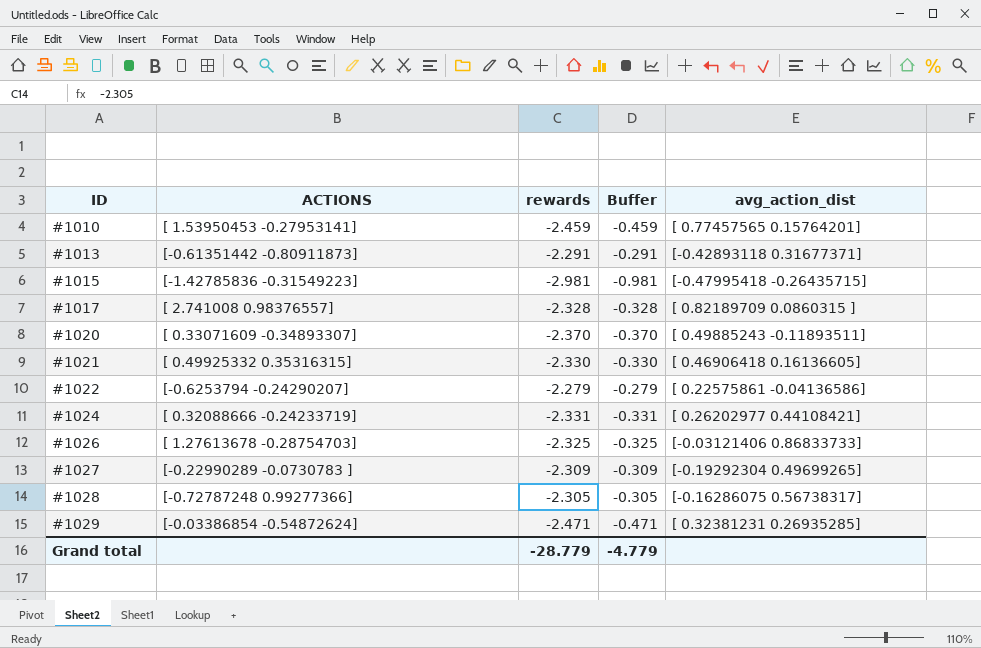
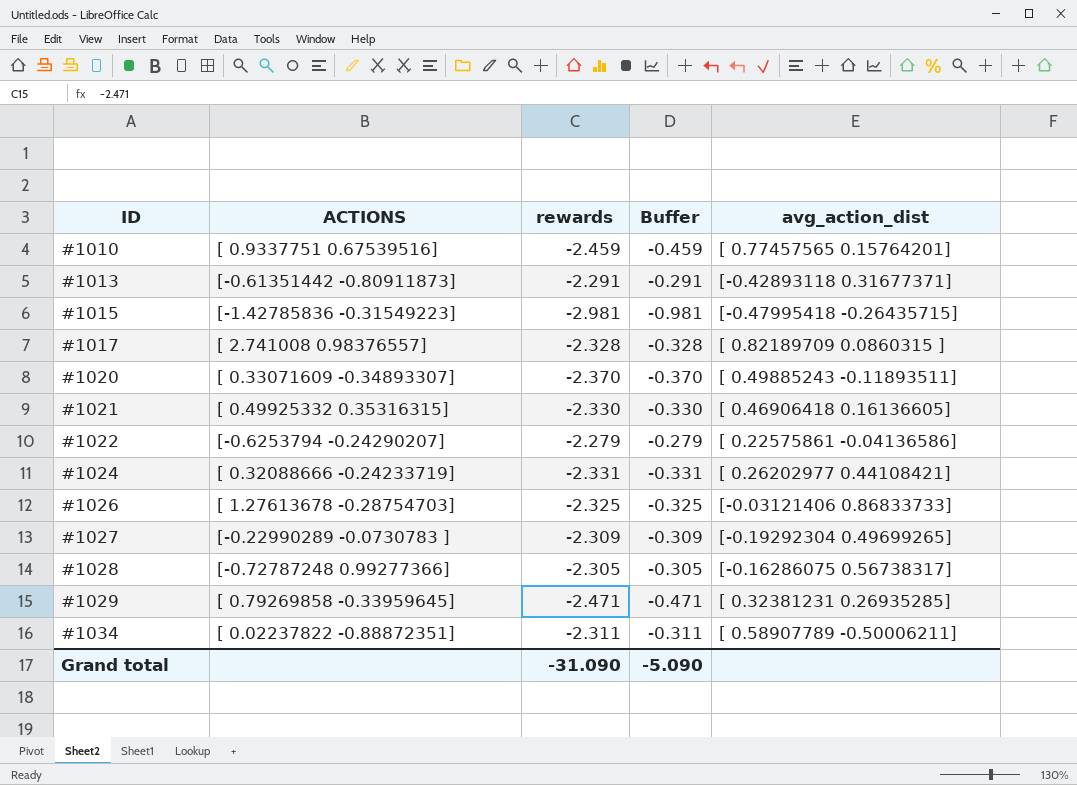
#1010 | ACTIONS: [ 1.53950453 -0.27953141] -> [ 0.9337751 0.67539516]
#1029 | ACTIONS: [-0.03386854 -0.54872624] -> [ 0.79269858 -0.33959645]
row #1034: none -> [ 0.02237822 -0.88872351] | -2.311 | -0.311 | [ 0.58907789 -0.50006211]
Grand total | rewards: -28.779 -> -31.090
Grand total | Buffer: -4.779 -> -5.090

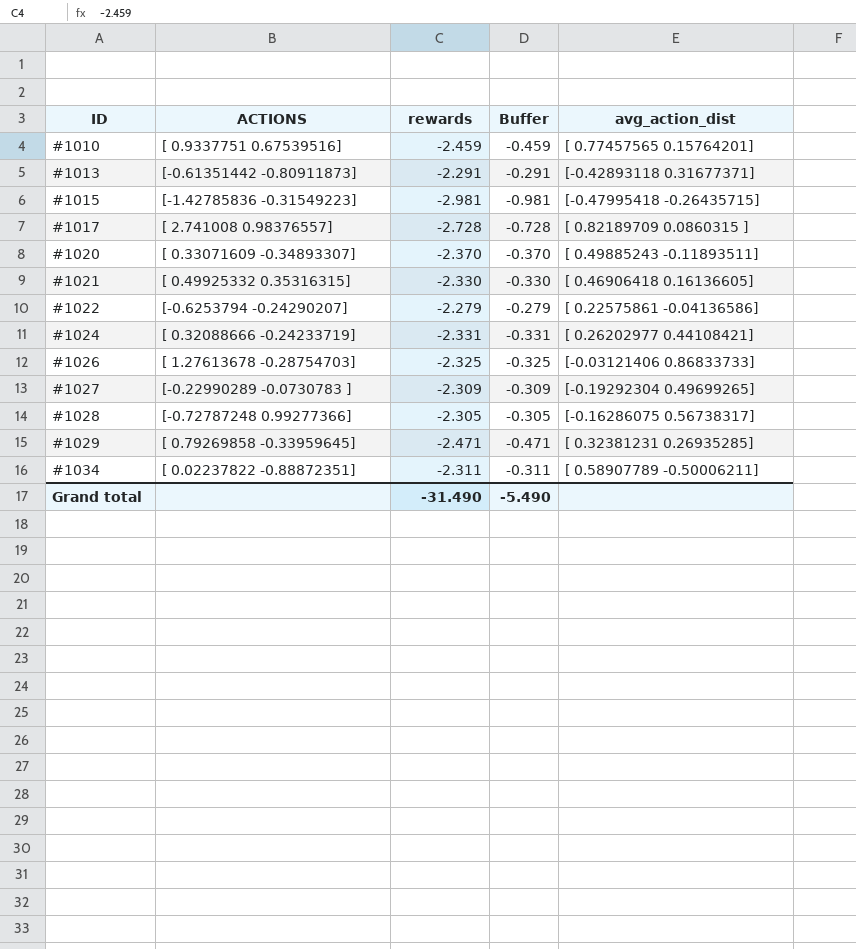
#1017 | rewards: -2.328 -> -2.728
#1017 | Buffer: -0.328 -> -0.728
Grand total | rewards: -31.090 -> -31.490
Grand total | Buffer: -5.090 -> -5.490

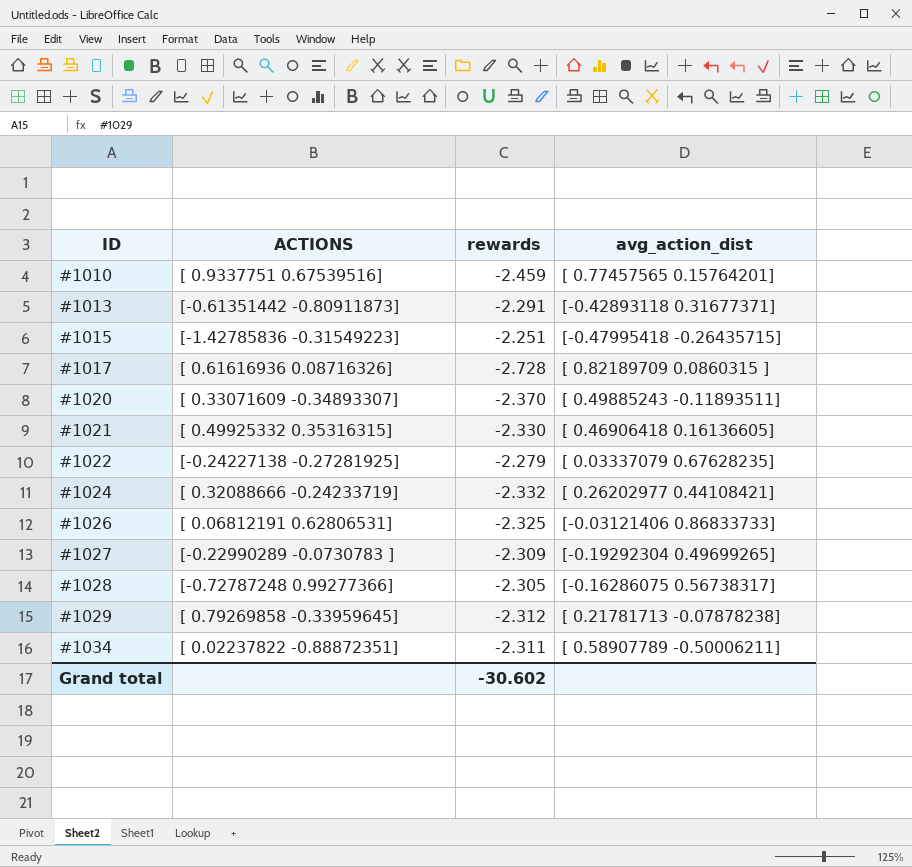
column Buffer | formula: [rewards] + 2 -> none
#1015 | rewards: -2.981 -> -2.251
#1017 | ACTIONS: [ 2.741008 0.98376557] -> [ 0.61616936 0.08716326]
#1022 | ACTIONS: [-0.6253794 -0.24290207] -> [-0.24227138 -0.27281925]
#1022 | avg_action_dist: [ 0.22575861 -0.04136586] -> [ 0.03337079 0.67628235]
#1024 | rewards: -2.331 -> -2.332
#1026 | ACTIONS: [ 1.27613678 -0.28754703] -> [ 0.06812191 0.62806531]
#1029 | rewards: -2.471 -> -2.312
#1029 | avg_action_dist: [ 0.32381231 0.26935285] -> [ 0.21781713 -0.07878238]
Grand total | rewards: -31.490 -> -30.602

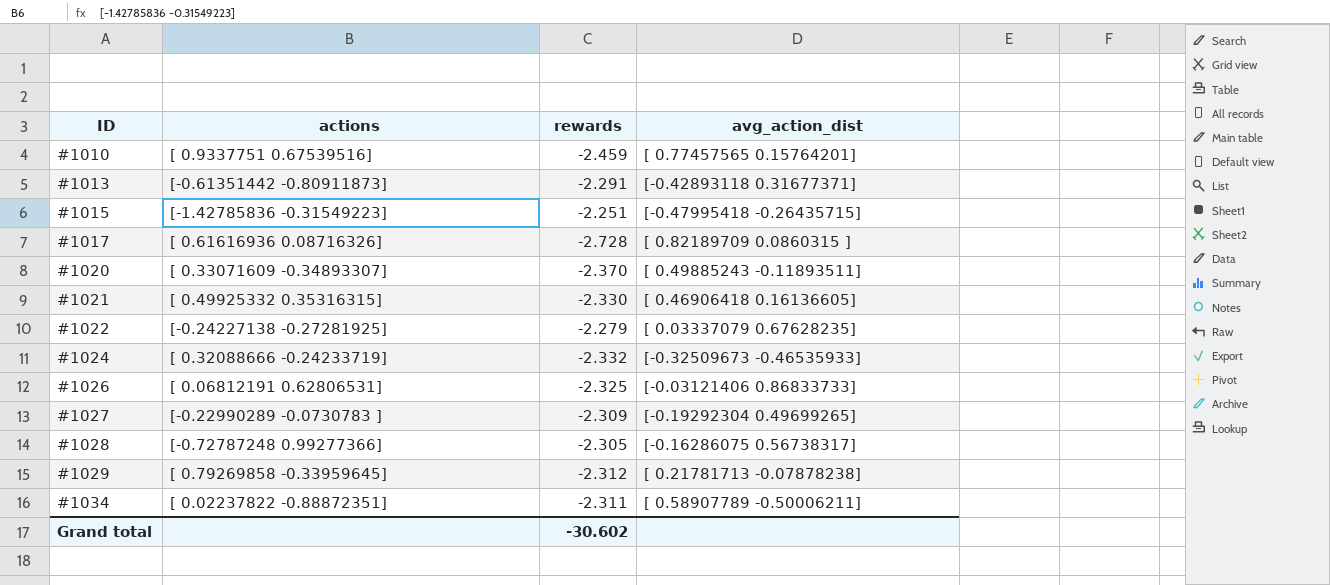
column name: ACTIONS -> actions
#1024 | avg_action_dist: [ 0.26202977 0.44108421] -> [-0.32509673 -0.46535933]

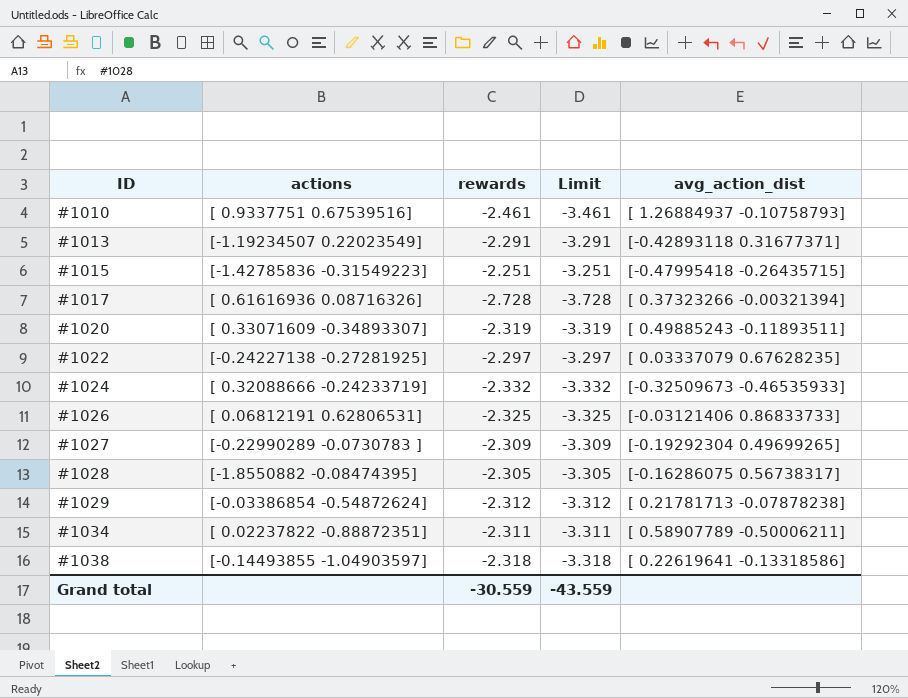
column Limit | formula: none -> [rewards] - 1
row #1021: [ 0.49925332 0.35316315] | -2.330 | [ 0.46906418 0.16136605] -> none
#1010 | rewards: -2.459 -> -2.461
#1010 | avg_action_dist: [ 0.77457565 0.15764201] -> [ 1.26884937 -0.10758793]
#1013 | actions: [-0.61351442 -0.80911873] -> [-1.19234507 0.22023549]
#1017 | avg_action_dist: [ 0.82189709 0.0860315 ] -> [ 0.37323266 -0.00321394]
#1020 | rewards: -2.370 -> -2.319
#1022 | rewards: -2.279 -> -2.297
#1028 | actions: [-0.72787248 0.99277366] -> [-1.8550882 -0.08474395]
#1029 | actions: [ 0.79269858 -0.33959645] -> [-0.03386854 -0.54872624]
row #1038: none -> [-0.14493855 -1.04903597] | -2.318 | -3.318 | [ 0.22619641 -0.13318586]
Grand total | rewards: -30.602 -> -30.559

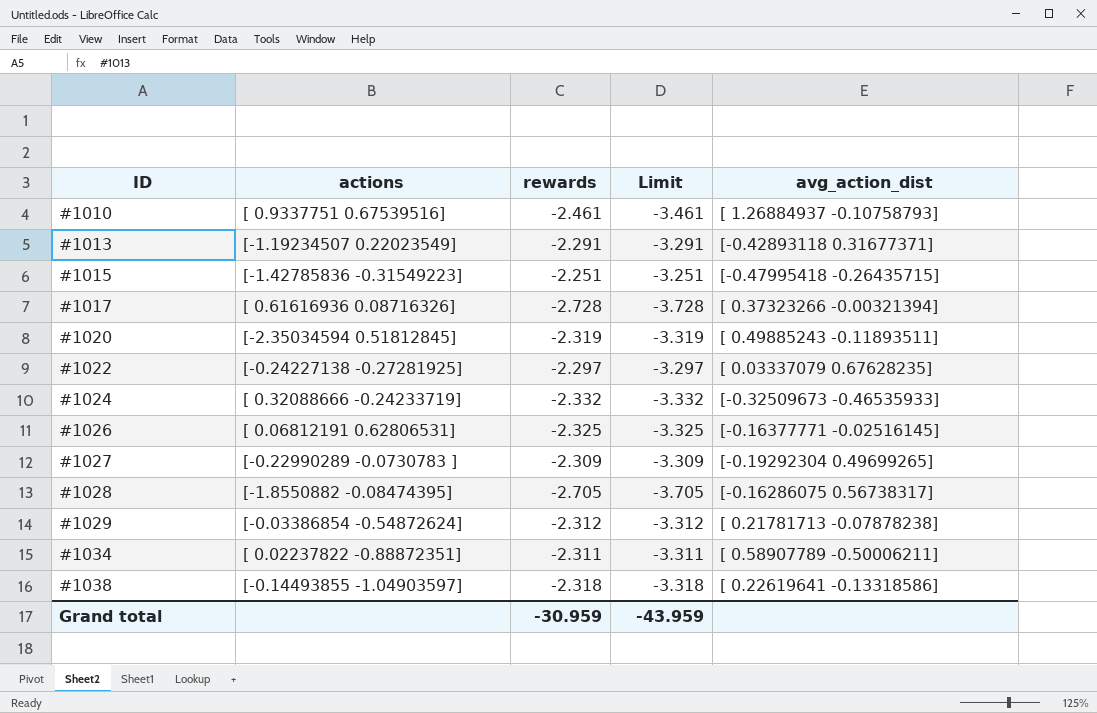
#1020 | actions: [ 0.33071609 -0.34893307] -> [-2.35034594 0.51812845]
#1026 | avg_action_dist: [-0.03121406 0.86833733] -> [-0.16377771 -0.02516145]
#1028 | rewards: -2.305 -> -2.705
#1028 | Limit: -3.305 -> -3.705
Grand total | rewards: -30.559 -> -30.959
Grand total | Limit: -43.559 -> -43.959

